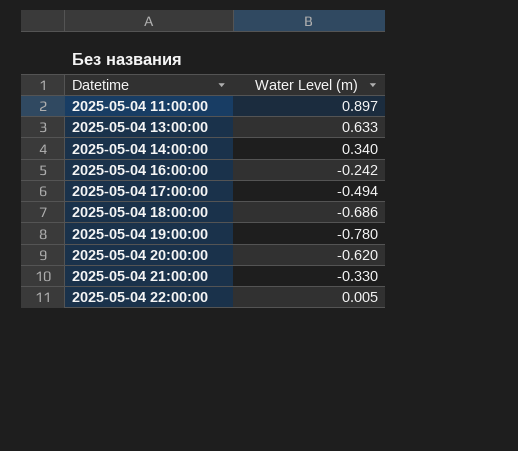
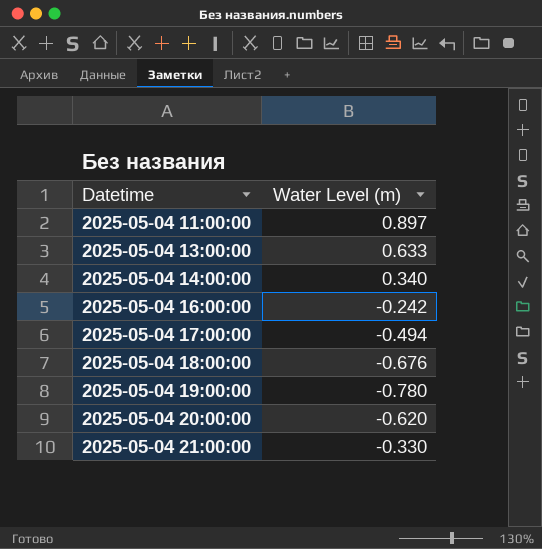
row 2025-05-04 22:00:00: 0.005 -> none
2025-05-04 18:00:00 | Water Level (m): -0.686 -> -0.676

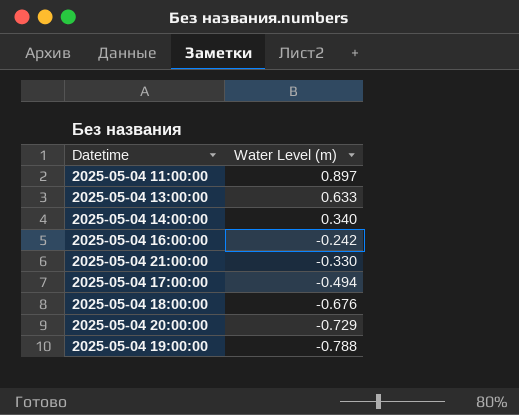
row order: Datetime ascending -> Water Level (m) descending
2025-05-04 20:00:00 | Water Level (m): -0.620 -> -0.729
2025-05-04 19:00:00 | Water Level (m): -0.780 -> -0.788

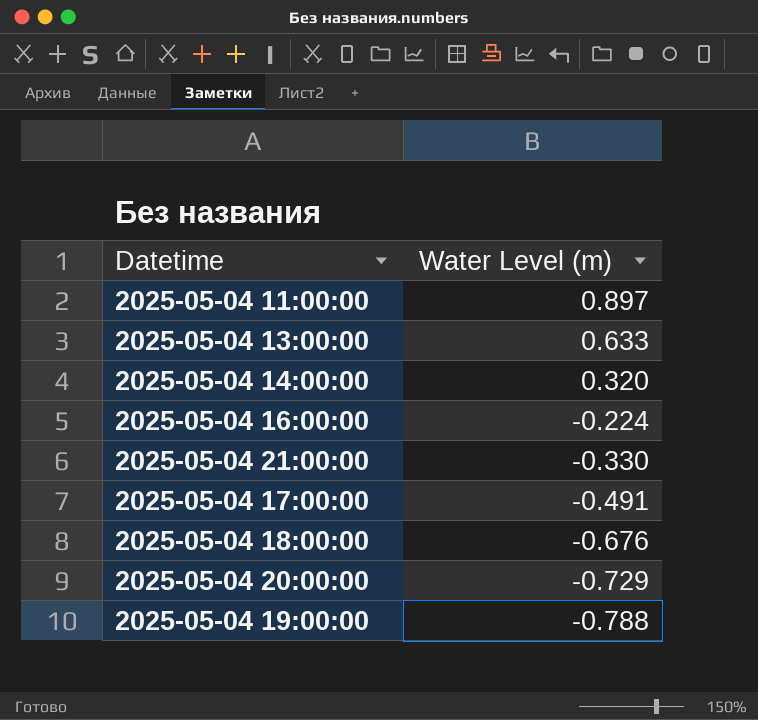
2025-05-04 14:00:00 | Water Level (m): 0.340 -> 0.320
2025-05-04 16:00:00 | Water Level (m): -0.242 -> -0.224
2025-05-04 17:00:00 | Water Level (m): -0.494 -> -0.491

